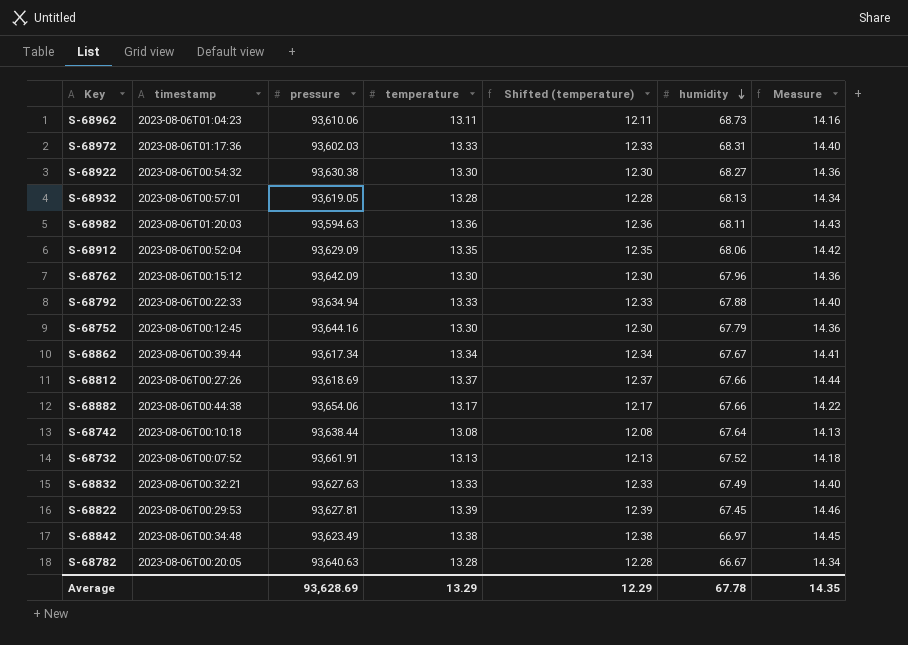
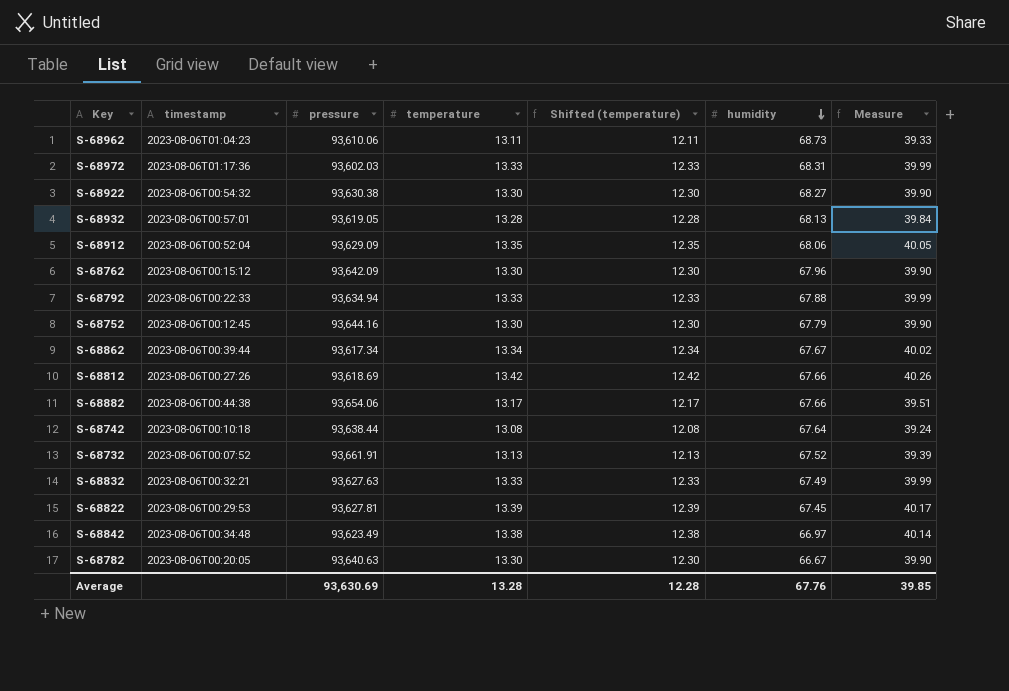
column Measure | formula: [temperature] * 1.08 -> [temperature] * 3
row S-68982: 2023-08-06T01:20:03 | 93,594.63 | 13.36 | 12.36 | 68.11 | 14.43 -> none
S-68812 | temperature: 13.37 -> 13.42
S-68812 | Shifted (temperature): 12.37 -> 12.42
S-68782 | temperature: 13.28 -> 13.30
S-68782 | Shifted (temperature): 12.28 -> 12.30
Average | pressure: 93,628.69 -> 93,630.69
Average | temperature: 13.29 -> 13.28
Average | Shifted (temperature): 12.29 -> 12.28
Average | humidity: 67.78 -> 67.76
Average | Measure: 14.35 -> 39.85

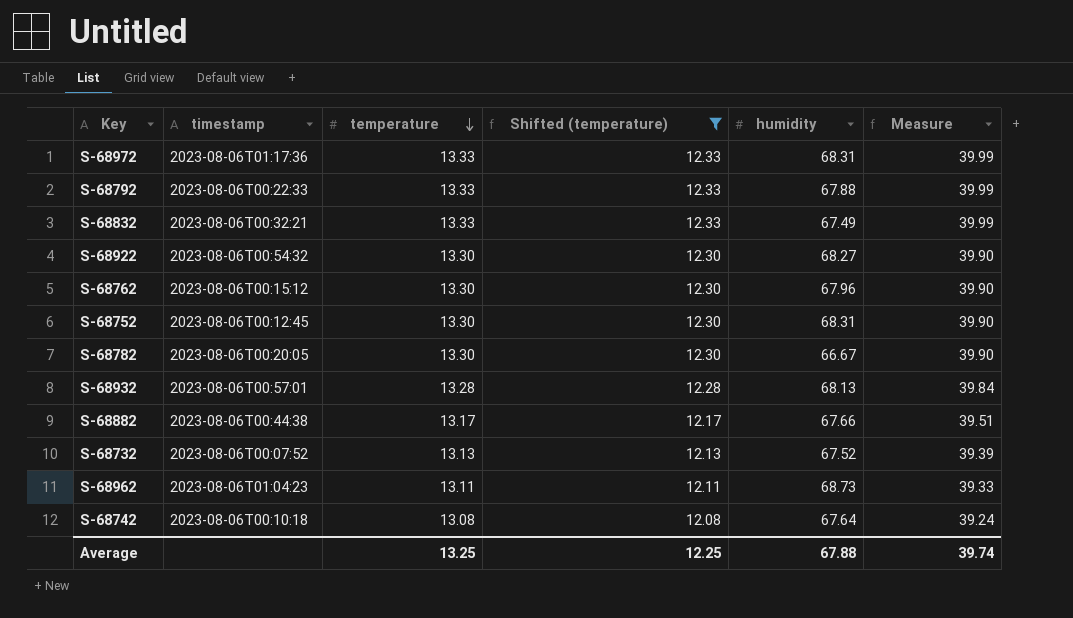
filter: none -> Shifted (temperature) <= 12.33
row order: humidity descending -> temperature descending
column pressure | position: 3 -> none
S-68752 | humidity: 67.79 -> 68.31
Average | temperature: 13.28 -> 13.25
Average | Shifted (temperature): 12.28 -> 12.25
Average | humidity: 67.76 -> 67.88
Average | Measure: 39.85 -> 39.74

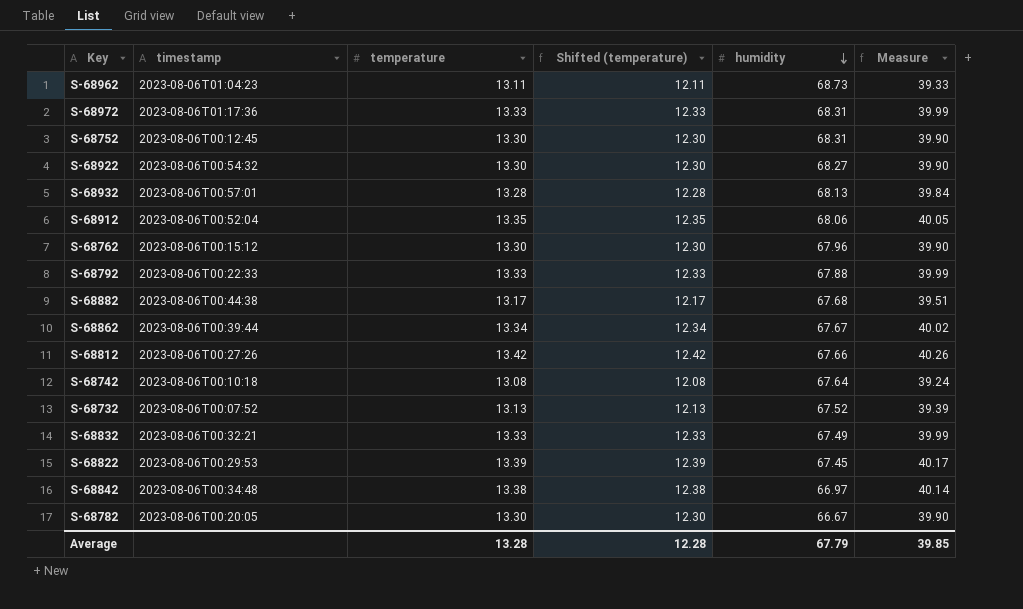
filter: Shifted (temperature) <= 12.33 -> none
row order: temperature descending -> humidity descending
S-68882 | humidity: 67.66 -> 67.68
Average | temperature: 13.25 -> 13.28
Average | Shifted (temperature): 12.25 -> 12.28
Average | humidity: 67.88 -> 67.79
Average | Measure: 39.74 -> 39.85

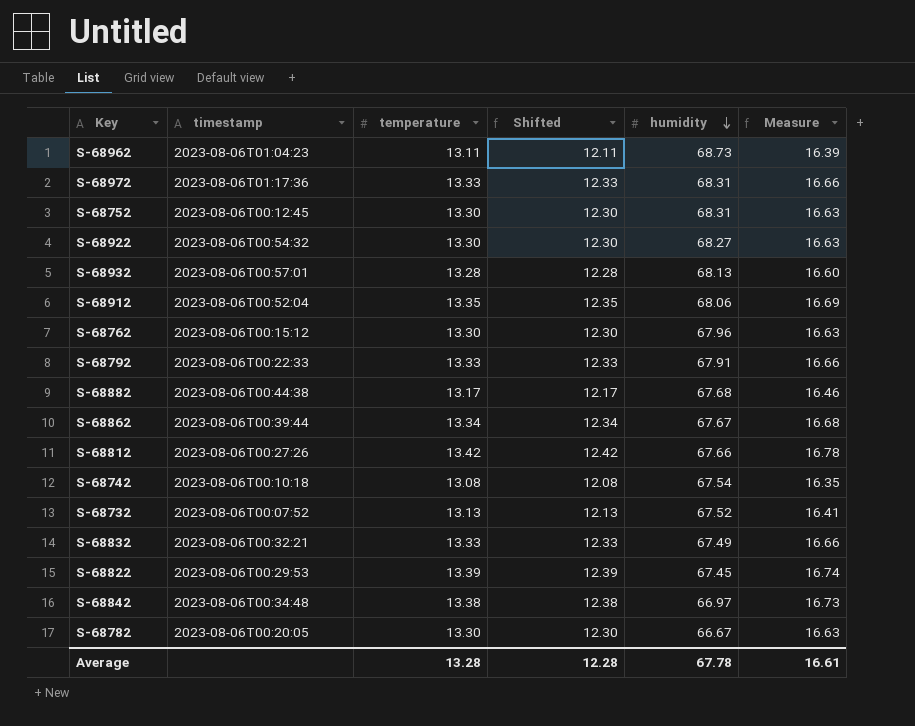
column name: Shifted (temperature) -> Shifted
column Measure | formula: [temperature] * 3 -> [temperature] * 1.25
S-68792 | humidity: 67.88 -> 67.91
S-68742 | humidity: 67.64 -> 67.54
Average | humidity: 67.79 -> 67.78
Average | Measure: 39.85 -> 16.61

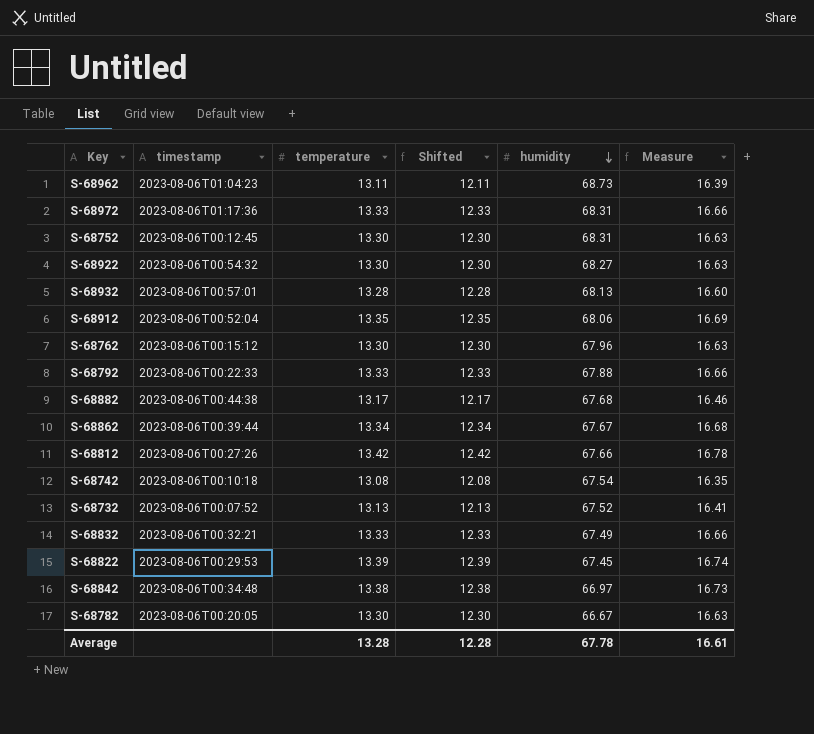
S-68792 | humidity: 67.91 -> 67.88

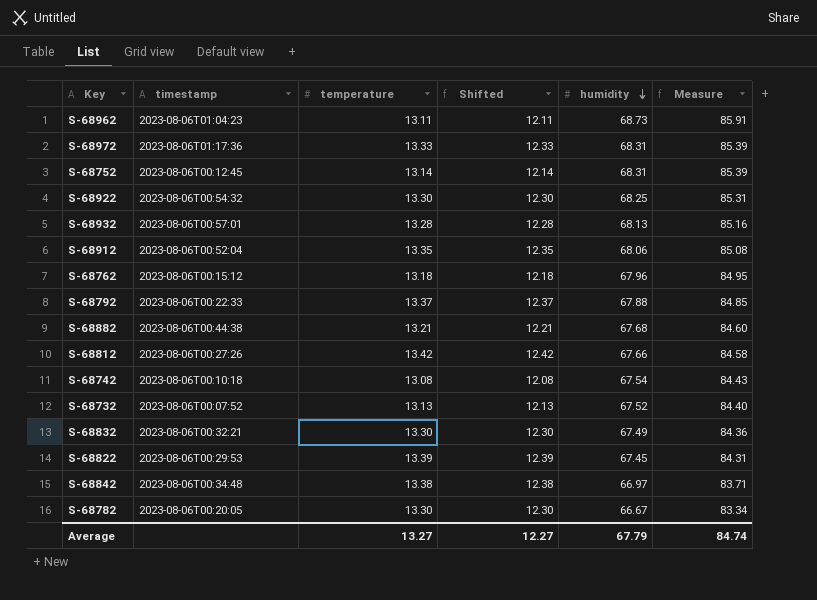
column Measure | formula: [temperature] * 1.25 -> [humidity] * 1.25
row S-68862: 2023-08-06T00:39:44 | 13.34 | 12.34 | 67.67 | 16.68 -> none
S-68752 | temperature: 13.30 -> 13.14
S-68752 | Shifted: 12.30 -> 12.14
S-68922 | humidity: 68.27 -> 68.25
S-68762 | temperature: 13.30 -> 13.18
S-68762 | Shifted: 12.30 -> 12.18
S-68792 | temperature: 13.33 -> 13.37
S-68792 | Shifted: 12.33 -> 12.37
S-68882 | temperature: 13.17 -> 13.21
S-68882 | Shifted: 12.17 -> 12.21
S-68832 | temperature: 13.33 -> 13.30
S-68832 | Shifted: 12.33 -> 12.30
Average | temperature: 13.28 -> 13.27
Average | Shifted: 12.28 -> 12.27
Average | humidity: 67.78 -> 67.79
Average | Measure: 16.61 -> 84.74

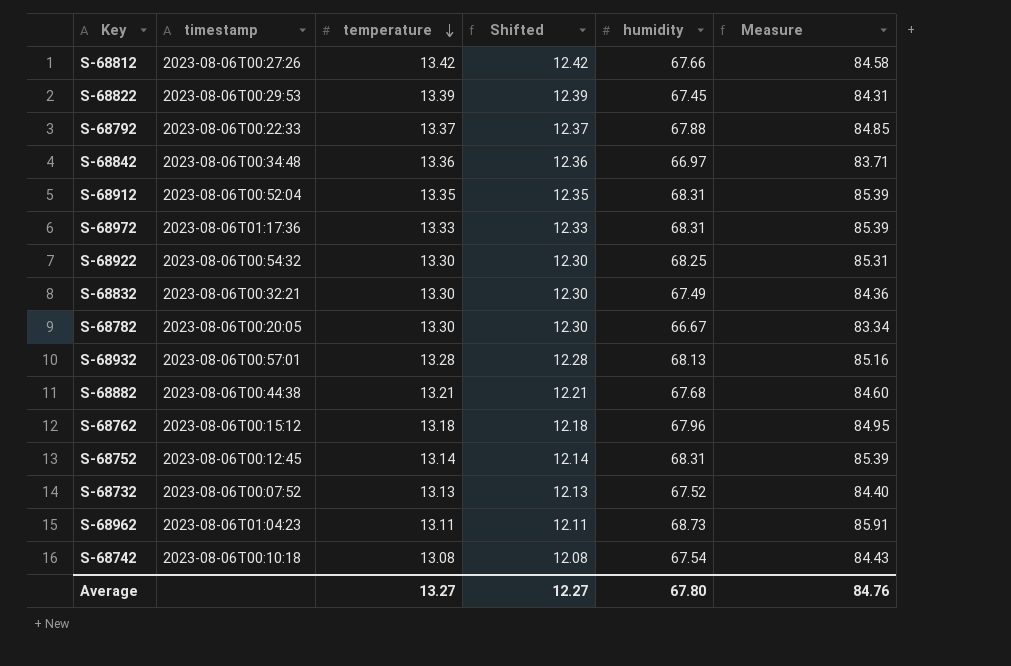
row order: humidity descending -> temperature descending
S-68842 | temperature: 13.38 -> 13.36
S-68842 | Shifted: 12.38 -> 12.36
S-68912 | humidity: 68.06 -> 68.31
S-68912 | Measure: 85.08 -> 85.39
Average | humidity: 67.79 -> 67.80
Average | Measure: 84.74 -> 84.76

